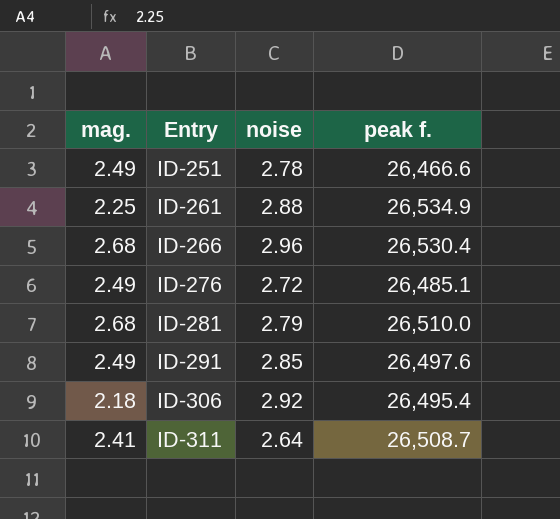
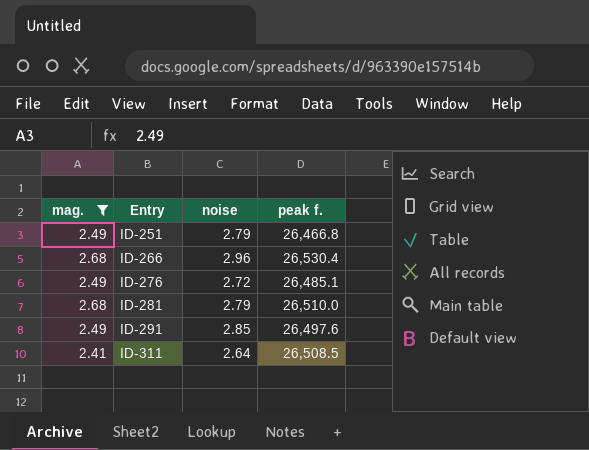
filter: none -> mag. >= 2.41
ID-251 | noise: 2.78 -> 2.79
ID-251 | peak f.: 26,466.6 -> 26,466.8
ID-311 | peak f.: 26,508.7 -> 26,508.5

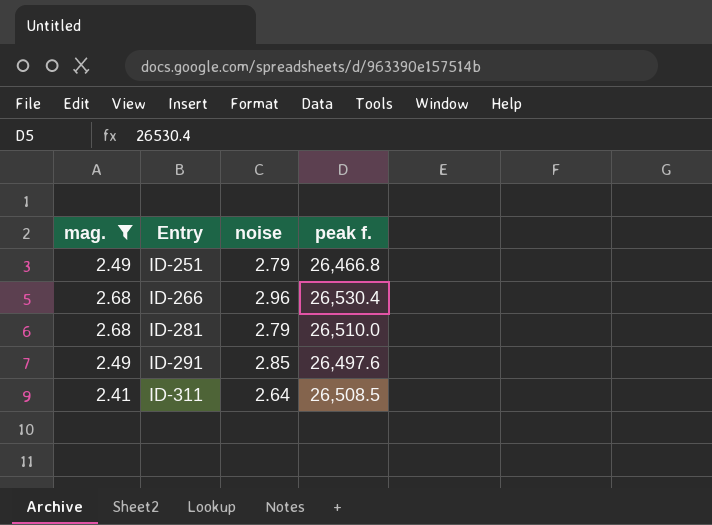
row ID-276: 2.49 | 2.72 | 26,485.1 -> none

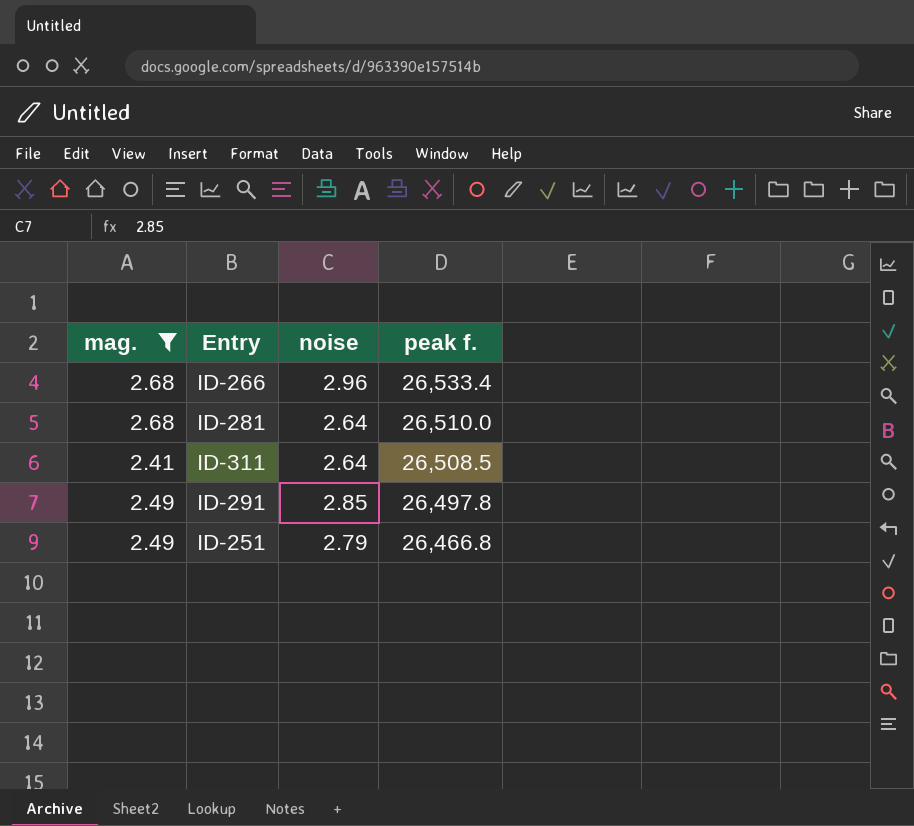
row order: Entry ascending -> peak f. descending
ID-266 | peak f.: 26,530.4 -> 26,533.4
ID-281 | noise: 2.79 -> 2.64
ID-291 | peak f.: 26,497.6 -> 26,497.8

